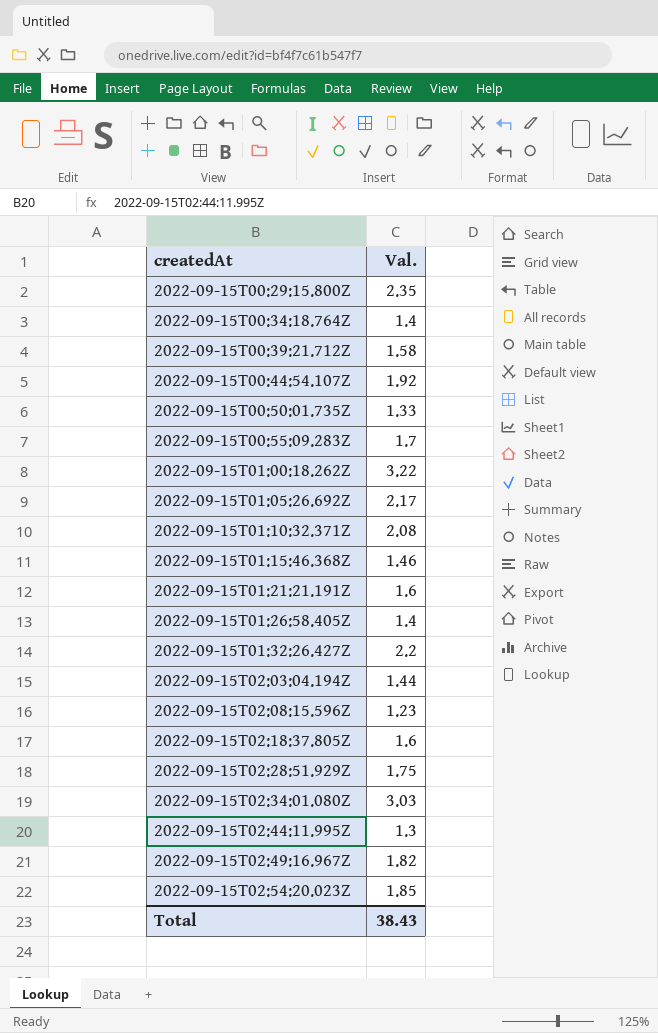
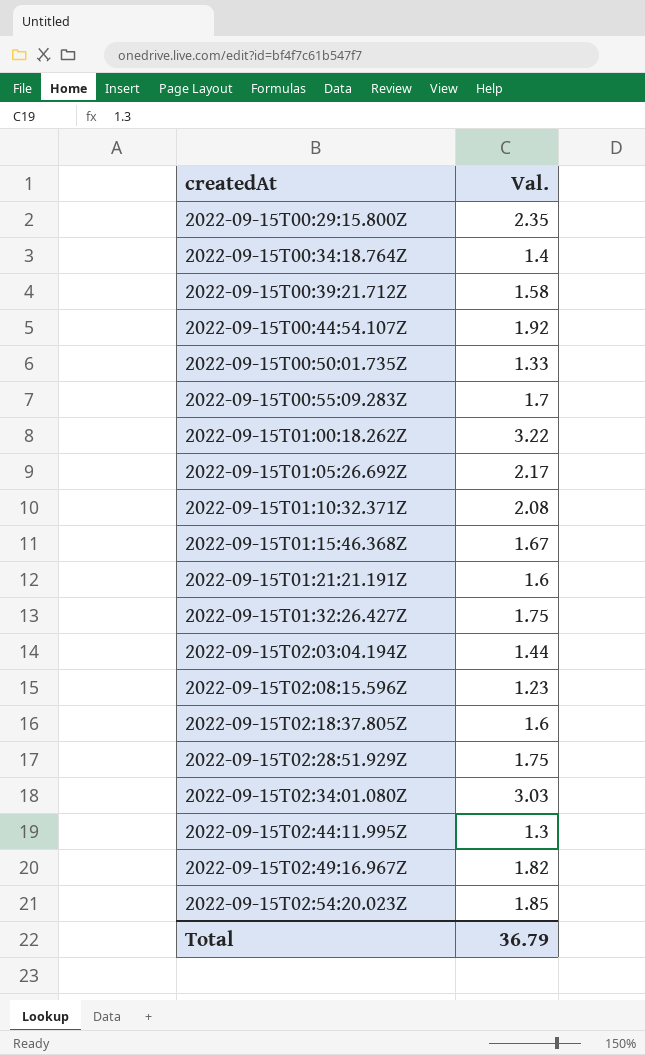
row 2022-09-15T01:26:58.405Z: 1.4 -> none
2022-09-15T01:15:46.368Z | Val.: 1.46 -> 1.67
2022-09-15T01:32:26.427Z | Val.: 2.2 -> 1.75
Total | Val.: 38.43 -> 36.79

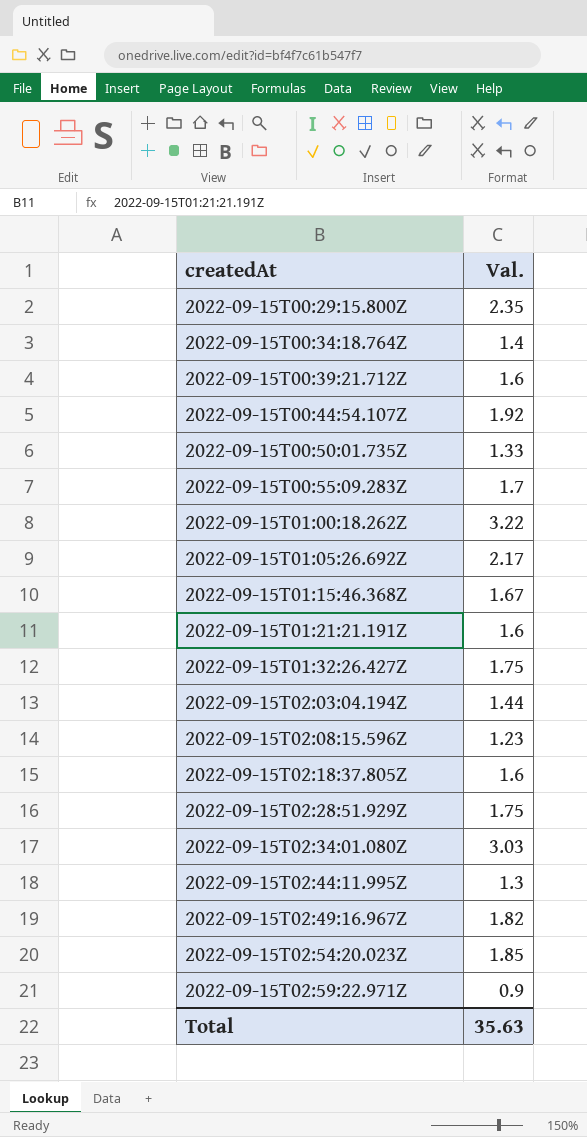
row 2022-09-15T01:10:32.371Z: 2.08 -> none
2022-09-15T00:39:21.712Z | Val.: 1.58 -> 1.6
row 2022-09-15T02:59:22.971Z: none -> 0.9
Total | Val.: 36.79 -> 35.63

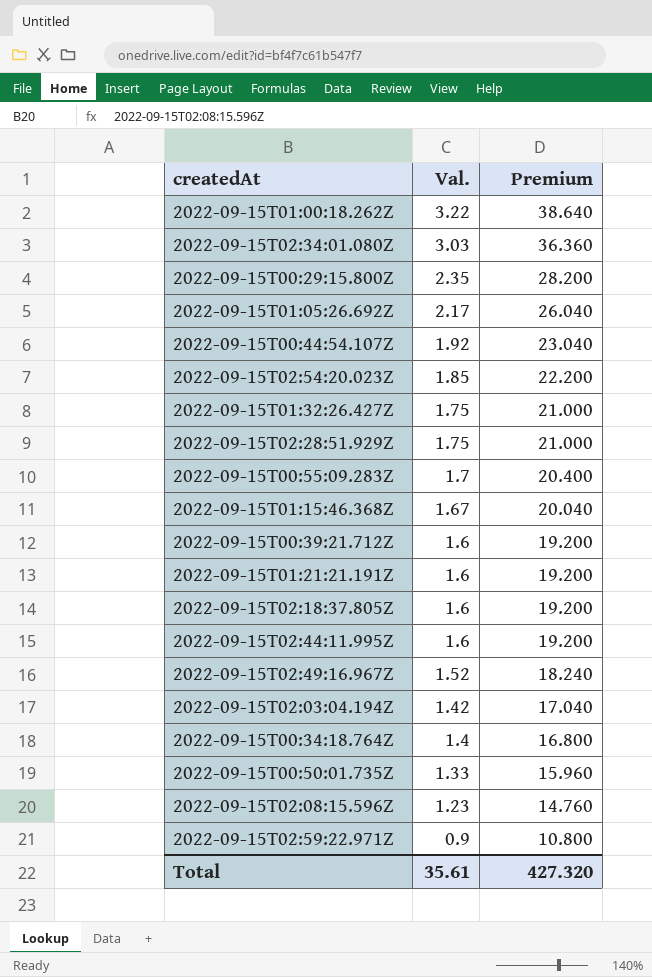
row order: createdAt ascending -> Val. descending
column Premium | formula: none -> [Val.] * 12
2022-09-15T02:44:11.995Z | Val.: 1.3 -> 1.6
2022-09-15T02:49:16.967Z | Val.: 1.82 -> 1.52
2022-09-15T02:03:04.194Z | Val.: 1.44 -> 1.42
Total | Val.: 35.63 -> 35.61

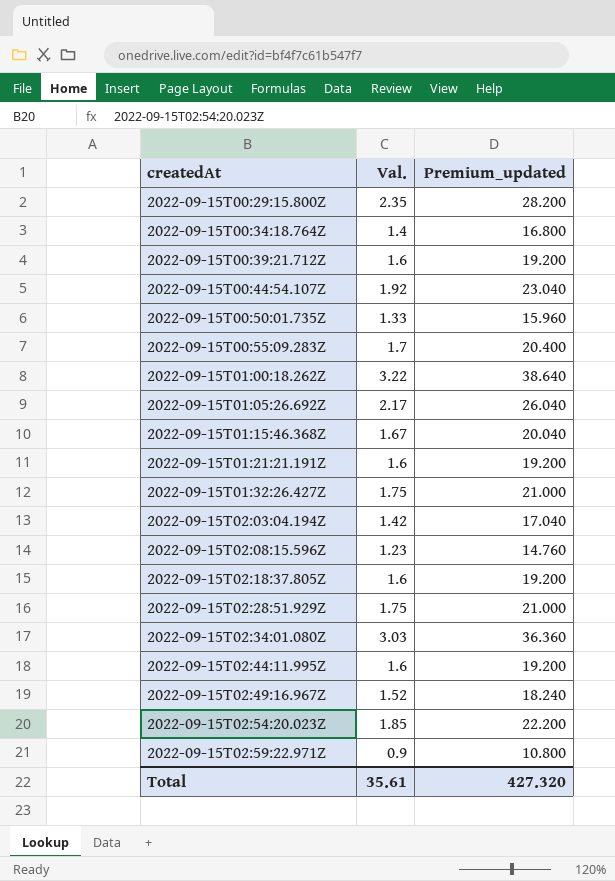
row order: Val. descending -> createdAt ascending
column name: Premium -> Premium_updated

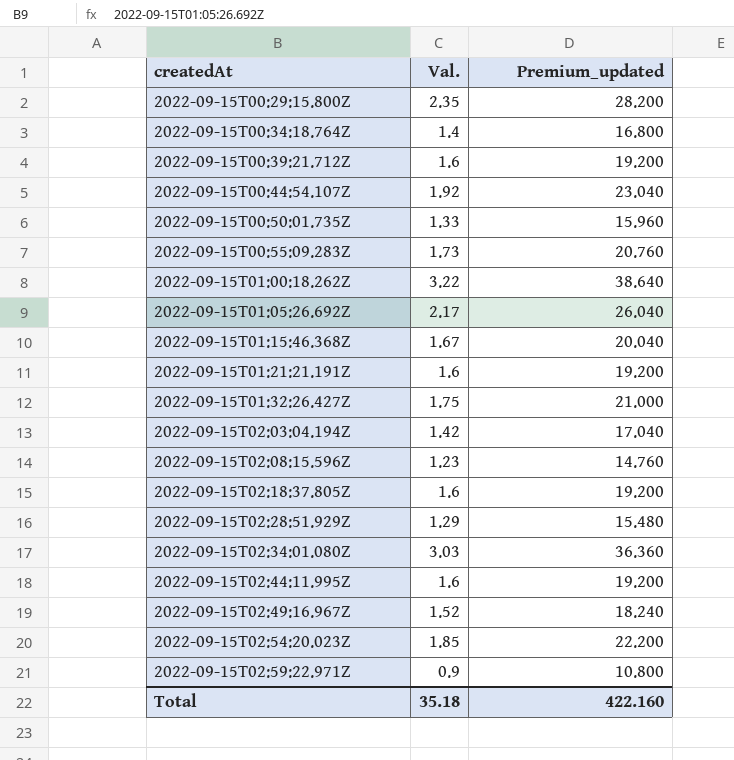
2022-09-15T00:55:09.283Z | Val.: 1.7 -> 1.73
2022-09-15T00:55:09.283Z | Premium_updated: 20.400 -> 20.760
2022-09-15T02:28:51.929Z | Val.: 1.75 -> 1.29
2022-09-15T02:28:51.929Z | Premium_updated: 21.000 -> 15.480
Total | Val.: 35.61 -> 35.18
Total | Premium_updated: 427.320 -> 422.160

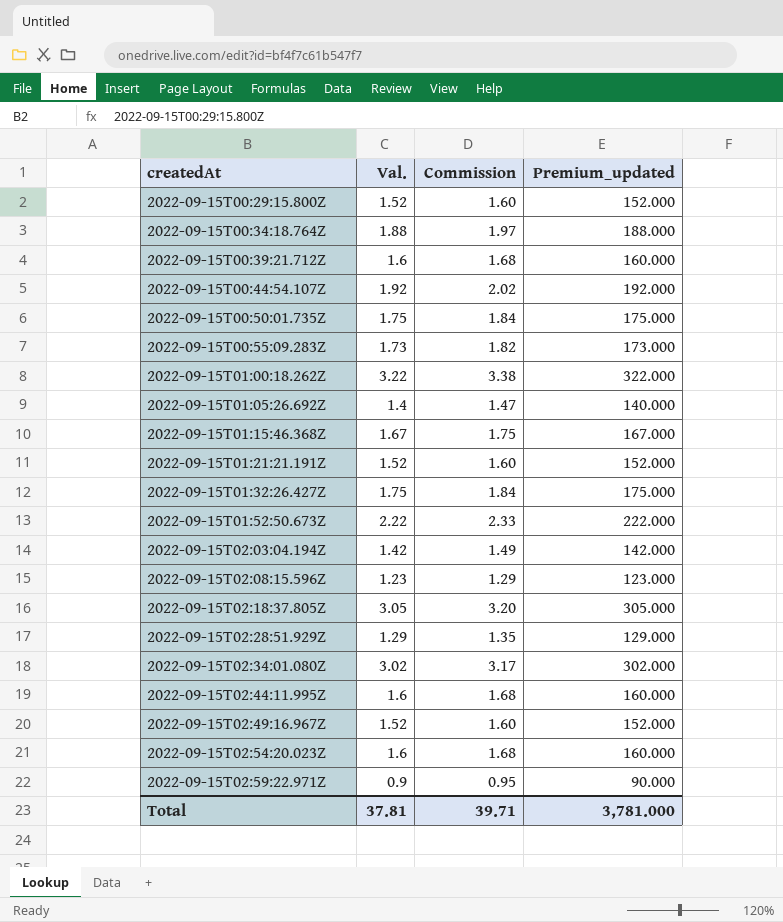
column Commission | formula: none -> [Val.] * 1.05
column Premium_updated | formula: [Val.] * 12 -> [Val.] * 100
2022-09-15T00:29:15.800Z | Val.: 2.35 -> 1.52
2022-09-15T00:34:18.764Z | Val.: 1.4 -> 1.88
2022-09-15T00:50:01.735Z | Val.: 1.33 -> 1.75
2022-09-15T01:05:26.692Z | Val.: 2.17 -> 1.4
2022-09-15T01:21:21.191Z | Val.: 1.6 -> 1.52
row 2022-09-15T01:52:50.673Z: none -> 2.22 | 2.33 | 222.000
2022-09-15T02:18:37.805Z | Val.: 1.6 -> 3.05
2022-09-15T02:34:01.080Z | Val.: 3.03 -> 3.02
2022-09-15T02:54:20.023Z | Val.: 1.85 -> 1.6
Total | Val.: 35.18 -> 37.81
Total | Premium_updated: 422.160 -> 3,781.000

